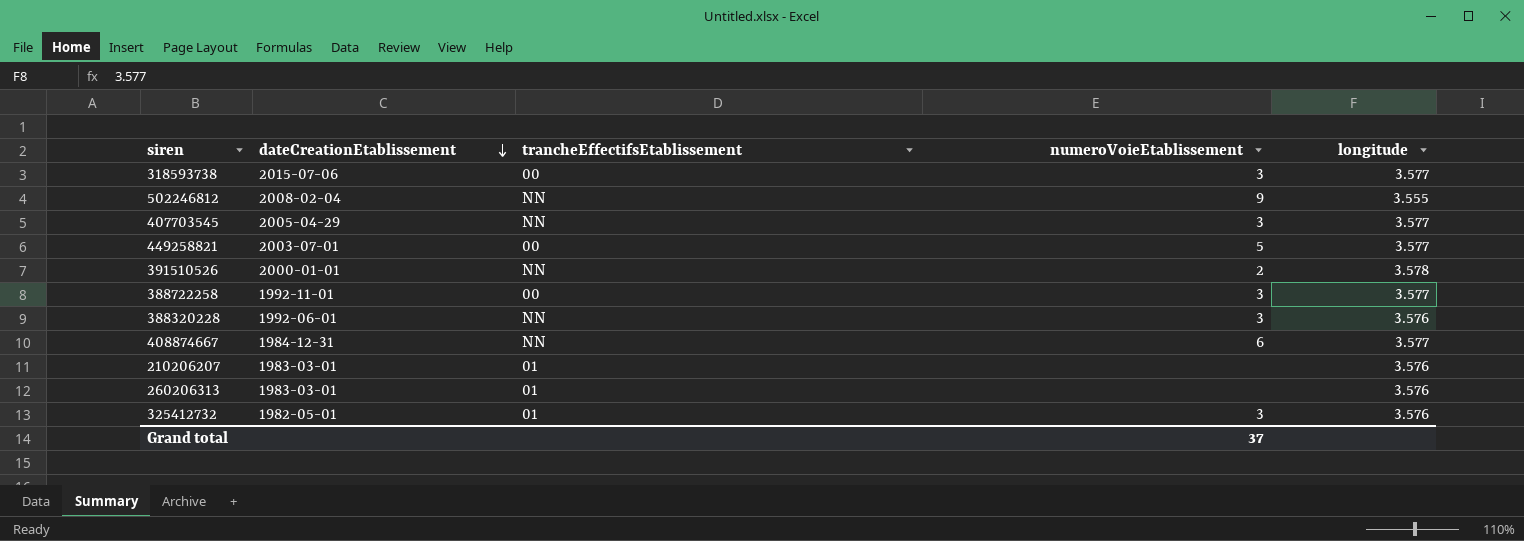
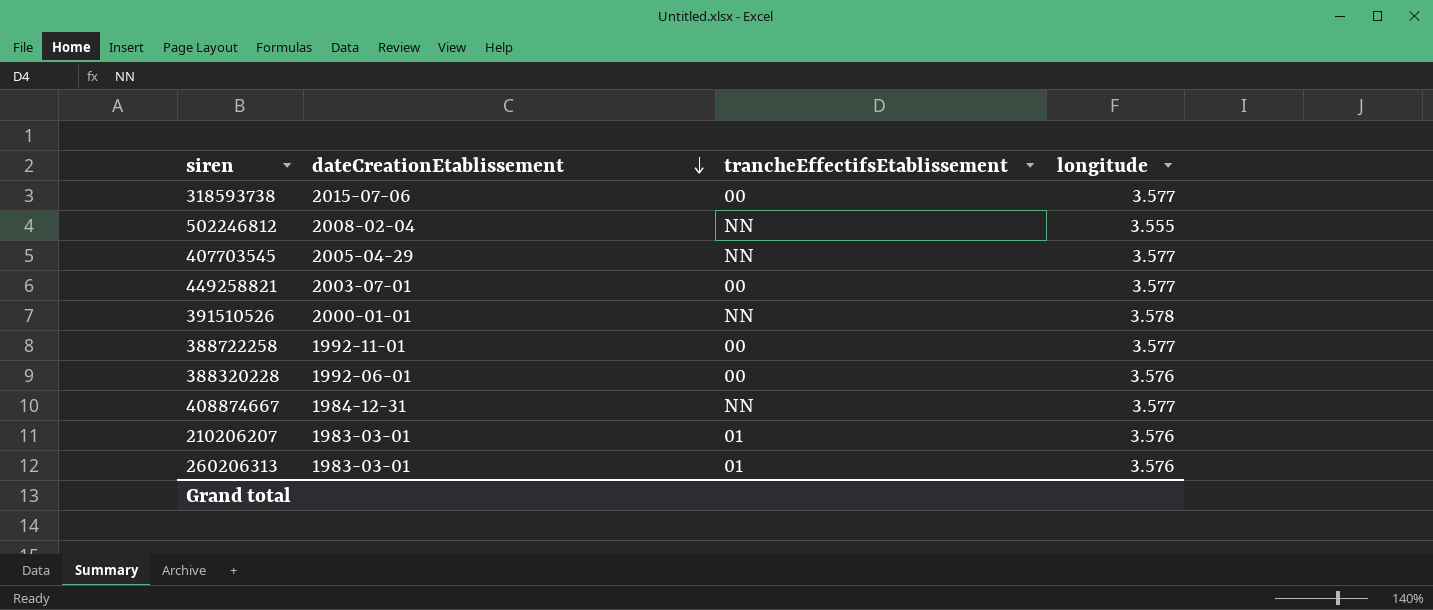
column numeroVoieEtablissement | position: 4 -> none
row 325412732: 1982-05-01 | 01 | 3 | 3.576 -> none
388320228 | trancheEffectifsEtablissement: NN -> 00

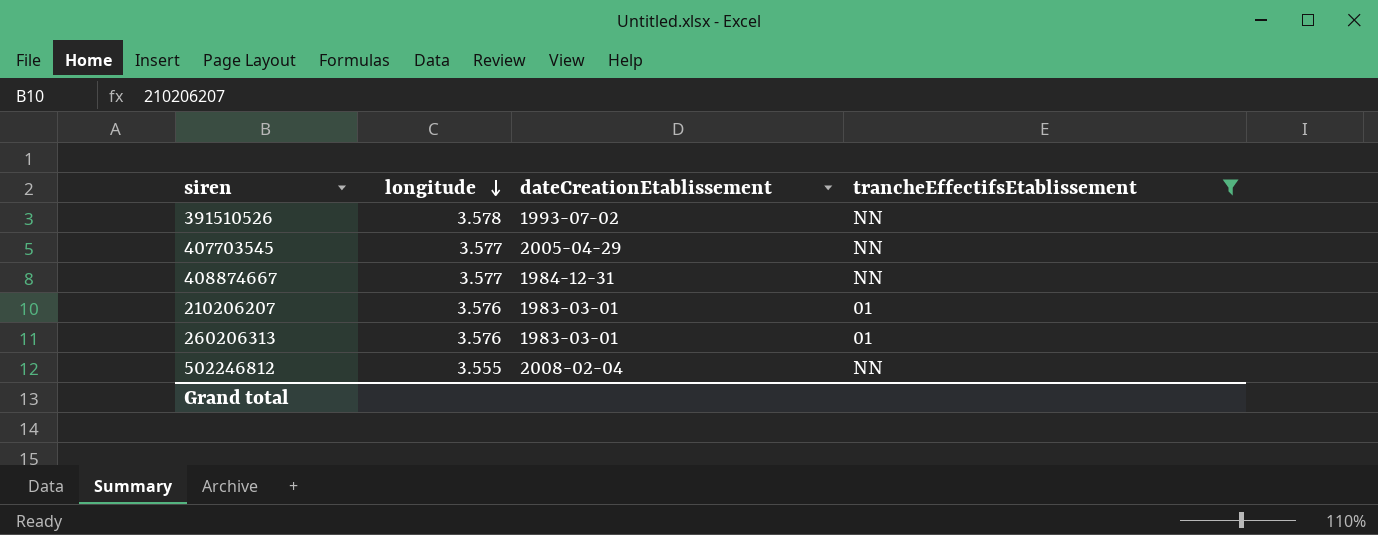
filter: none -> trancheEffectifsEtablissement != 00
row order: dateCreationEtablissement descending -> longitude descending
column longitude | position: 4 -> 2
391510526 | dateCreationEtablissement: 2000-01-01 -> 1993-07-02

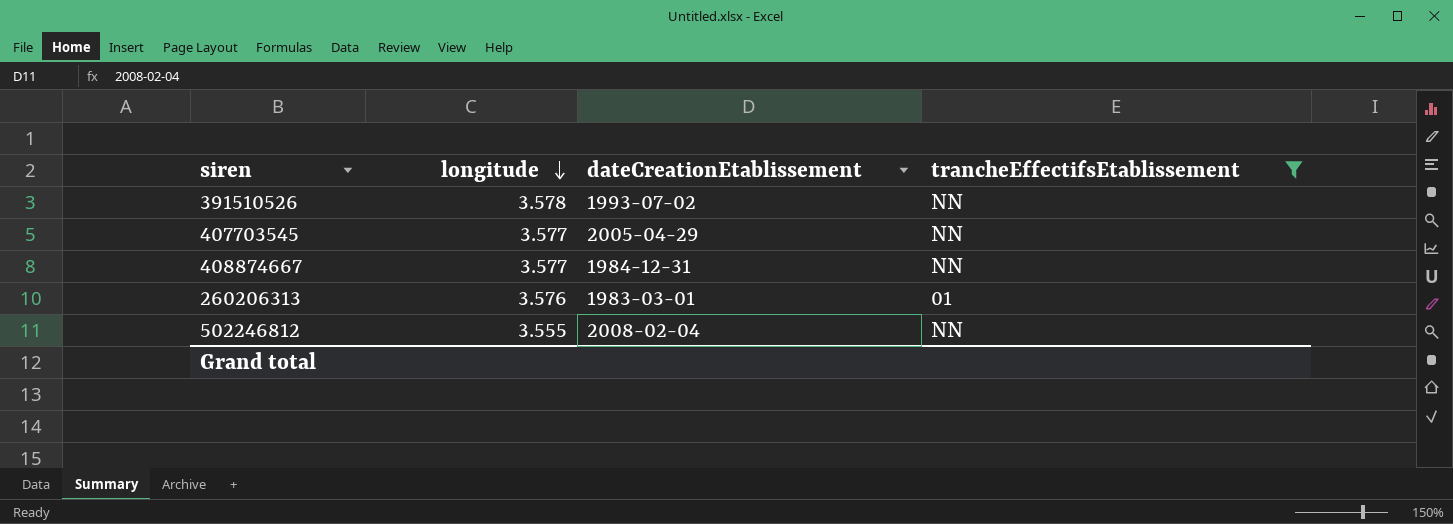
row 210206207: 3.576 | 1983-03-01 | 01 -> none

